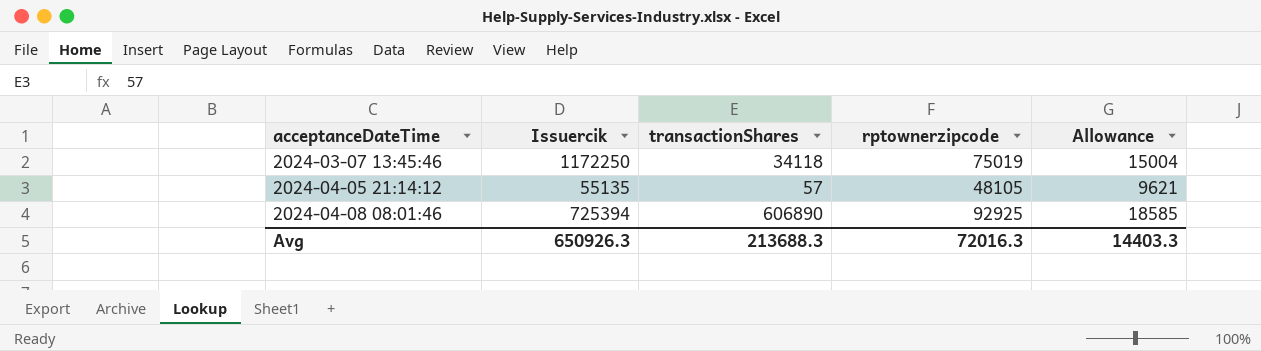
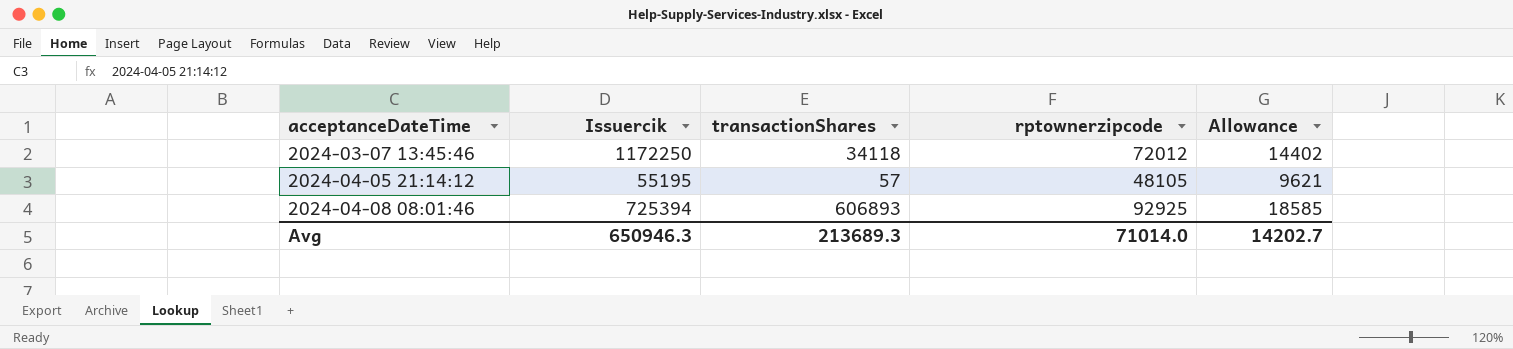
2024-03-07 13:45:46 | rptownerzipcode: 75019 -> 72012
2024-03-07 13:45:46 | Allowance: 15004 -> 14402
2024-04-05 21:14:12 | Issuercik: 55135 -> 55195
2024-04-08 08:01:46 | transactionShares: 606890 -> 606893
Avg | Issuercik: 650926.3 -> 650946.3
Avg | transactionShares: 213688.3 -> 213689.3
Avg | rptownerzipcode: 72016.3 -> 71014.0
Avg | Allowance: 14403.3 -> 14202.7

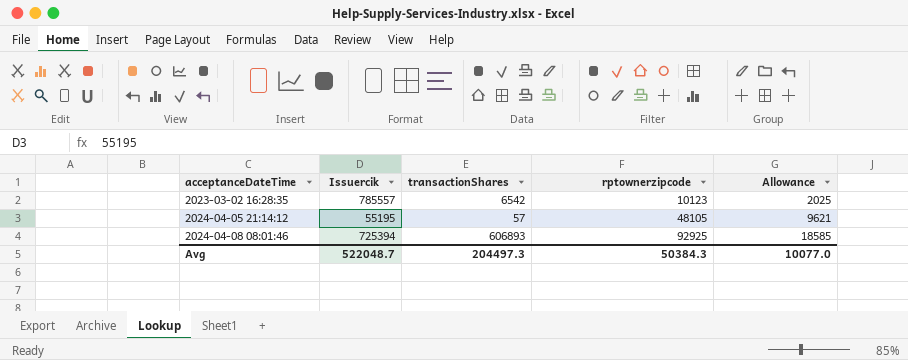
row 2024-03-07 13:45:46: 1172250 | 34118 | 72012 | 14402 -> none
row 2023-03-02 16:28:35: none -> 785557 | 6542 | 10123 | 2025
Avg | Issuercik: 650946.3 -> 522048.7
Avg | transactionShares: 213689.3 -> 204497.3
Avg | rptownerzipcode: 71014.0 -> 50384.3
Avg | Allowance: 14202.7 -> 10077.0

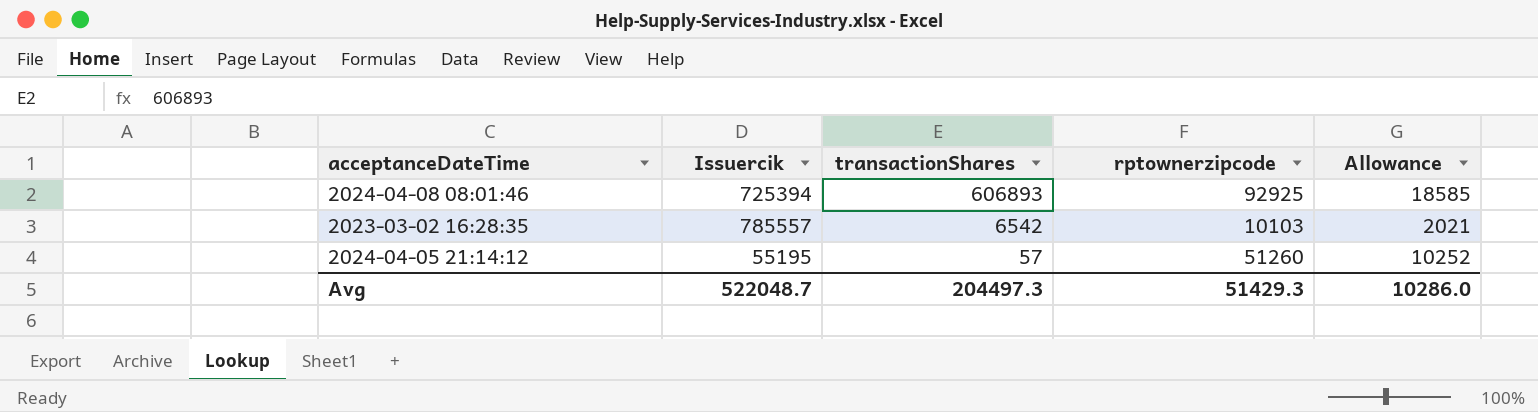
row order: acceptanceDateTime ascending -> transactionShares descending
2023-03-02 16:28:35 | rptownerzipcode: 10123 -> 10103
2023-03-02 16:28:35 | Allowance: 2025 -> 2021
2024-04-05 21:14:12 | rptownerzipcode: 48105 -> 51260
2024-04-05 21:14:12 | Allowance: 9621 -> 10252
Avg | rptownerzipcode: 50384.3 -> 51429.3
Avg | Allowance: 10077.0 -> 10286.0

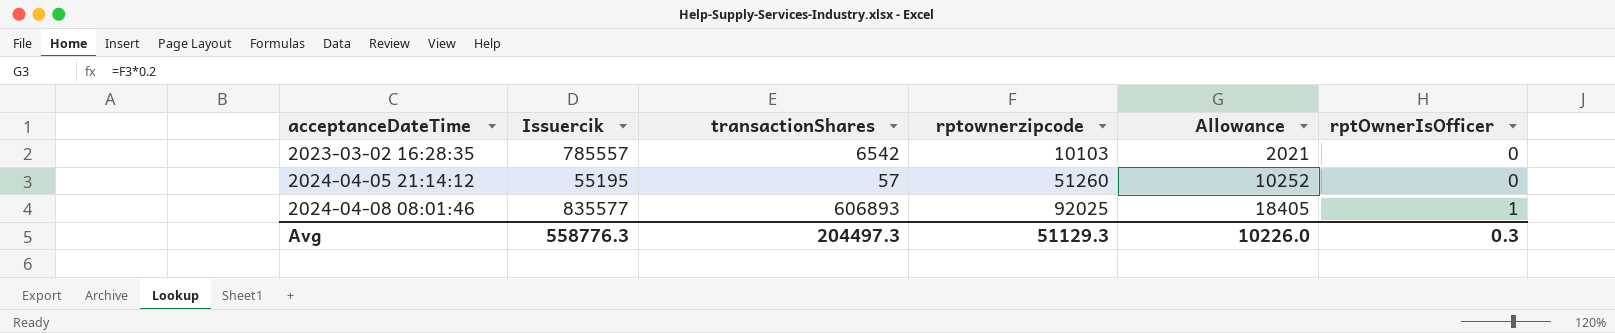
row order: transactionShares descending -> acceptanceDateTime ascending
column rptOwnerIsOfficer | position: none -> 6
2024-04-08 08:01:46 | Issuercik: 725394 -> 835577
2024-04-08 08:01:46 | rptownerzipcode: 92925 -> 92025
2024-04-08 08:01:46 | Allowance: 18585 -> 18405
Avg | Issuercik: 522048.7 -> 558776.3
Avg | rptownerzipcode: 51429.3 -> 51129.3
Avg | Allowance: 10286.0 -> 10226.0

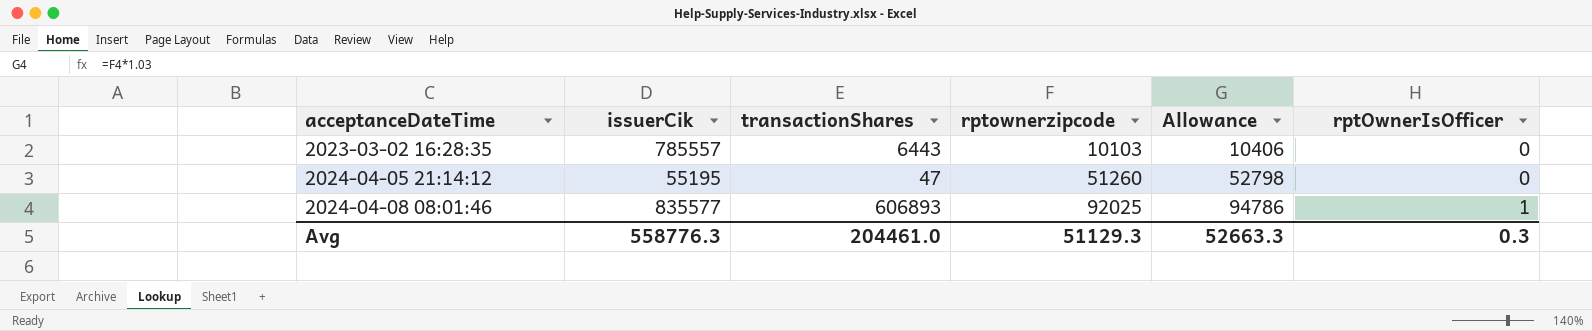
column name: Issuercik -> issuerCik
column Allowance | formula: [rptownerzipcode] * 0.2 -> [rptownerzipcode] * 1.03
2023-03-02 16:28:35 | transactionShares: 6542 -> 6443
2024-04-05 21:14:12 | transactionShares: 57 -> 47
Avg | transactionShares: 204497.3 -> 204461.0
Avg | Allowance: 10226.0 -> 52663.3

